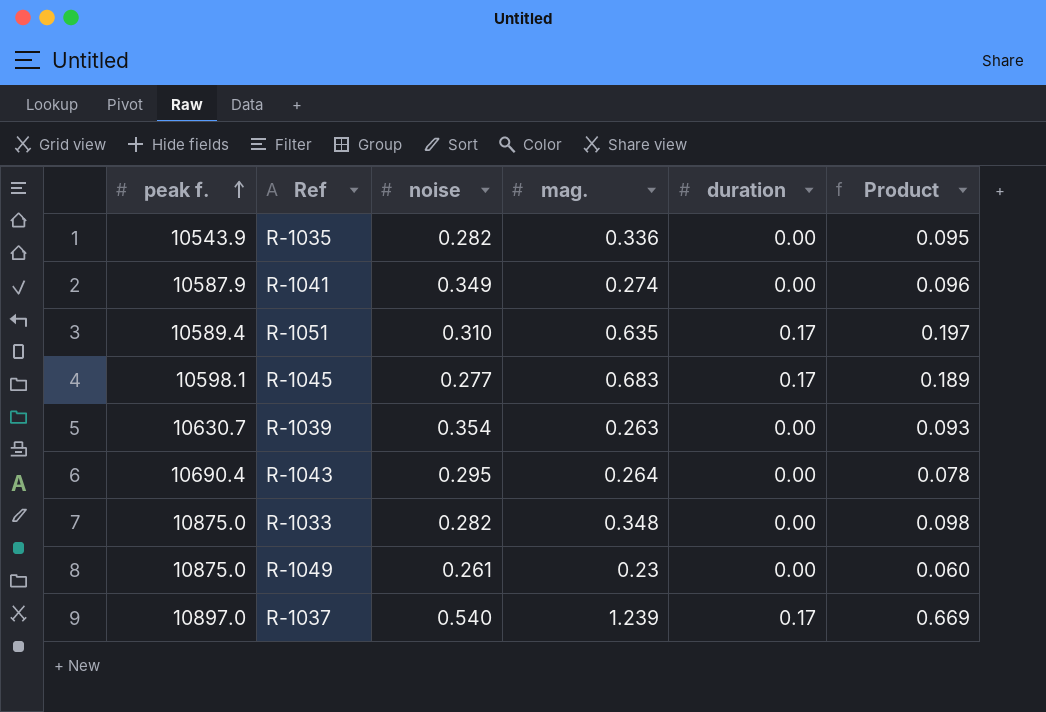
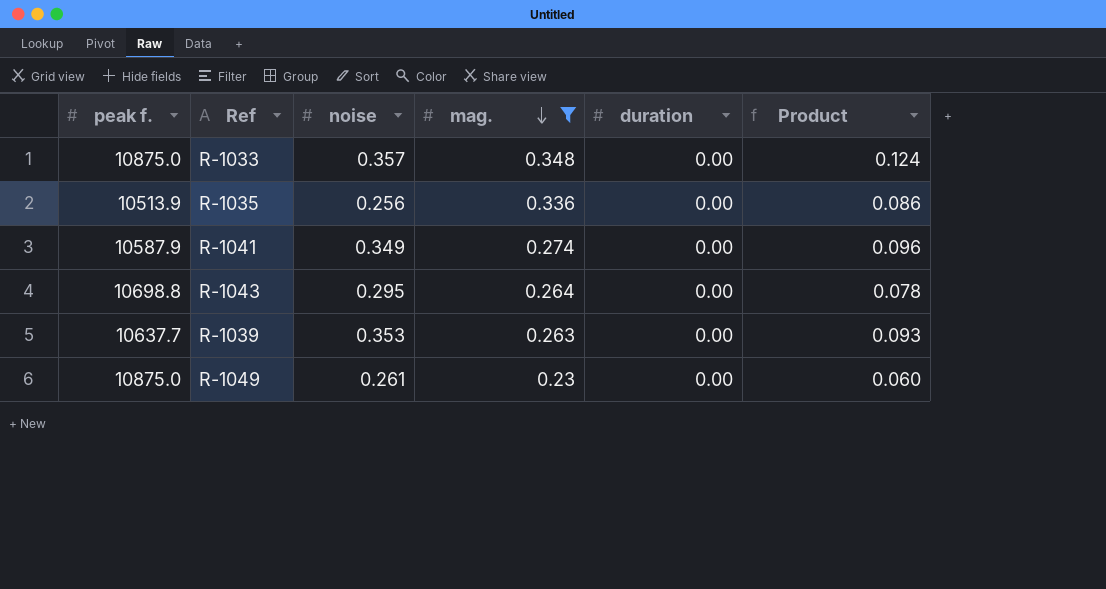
filter: none -> mag. <= 0.348
row order: peak f. ascending -> mag. descending
R-1033 | noise: 0.282 -> 0.357
R-1033 | Product: 0.098 -> 0.124
R-1035 | peak f.: 10543.9 -> 10513.9
R-1035 | noise: 0.282 -> 0.256
R-1035 | Product: 0.095 -> 0.086
R-1043 | peak f.: 10690.4 -> 10698.8
R-1039 | peak f.: 10630.7 -> 10637.7
R-1039 | noise: 0.354 -> 0.353

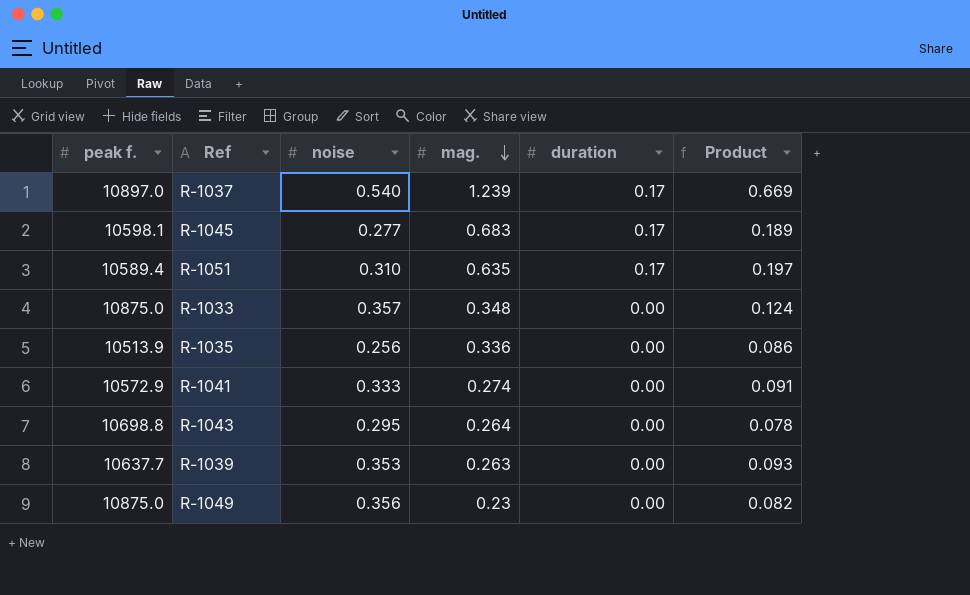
filter: mag. <= 0.348 -> none
R-1041 | peak f.: 10587.9 -> 10572.9
R-1041 | noise: 0.349 -> 0.333
R-1041 | Product: 0.096 -> 0.091
R-1049 | noise: 0.261 -> 0.356
R-1049 | Product: 0.060 -> 0.082

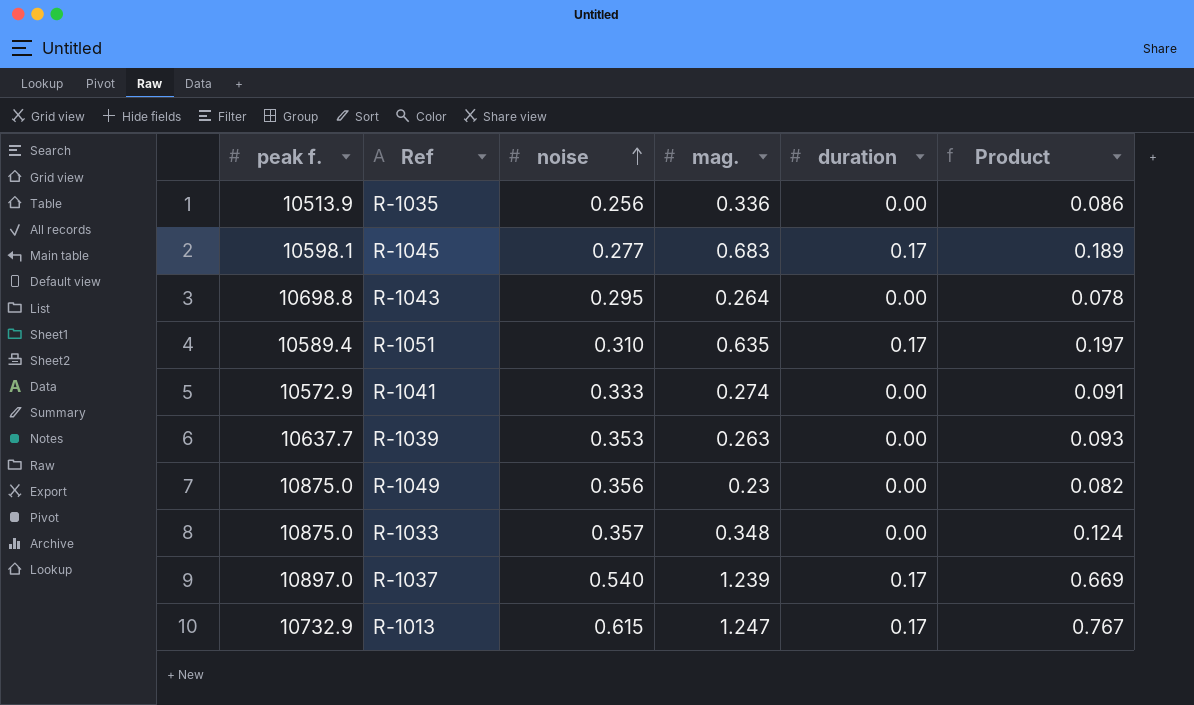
row order: mag. descending -> noise ascending
row R-1013: none -> 10732.9 | 0.615 | 1.247 | 0.17 | 0.767

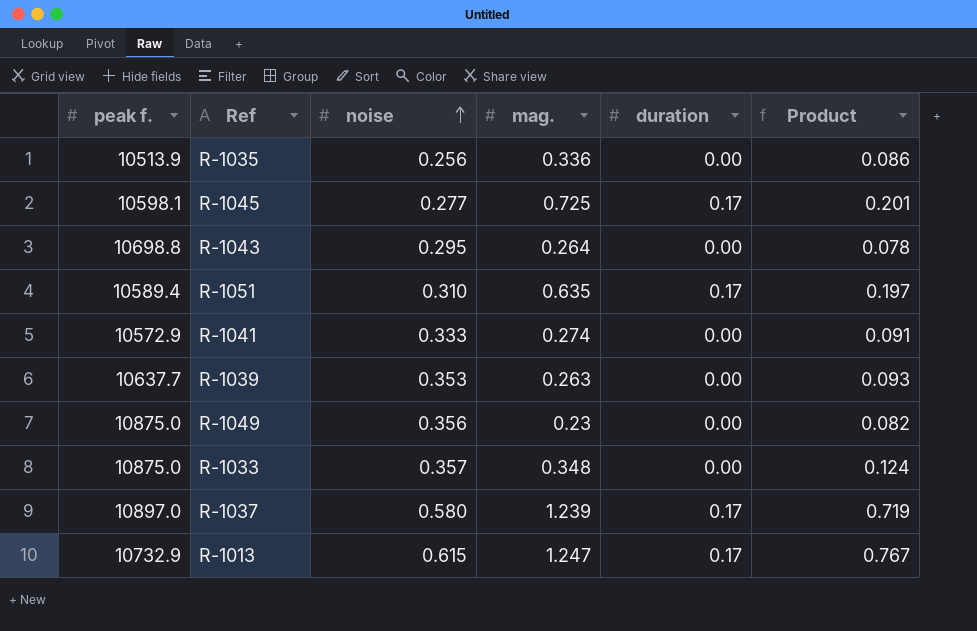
R-1045 | mag.: 0.683 -> 0.725
R-1045 | Product: 0.189 -> 0.201
R-1037 | noise: 0.540 -> 0.580
R-1037 | Product: 0.669 -> 0.719

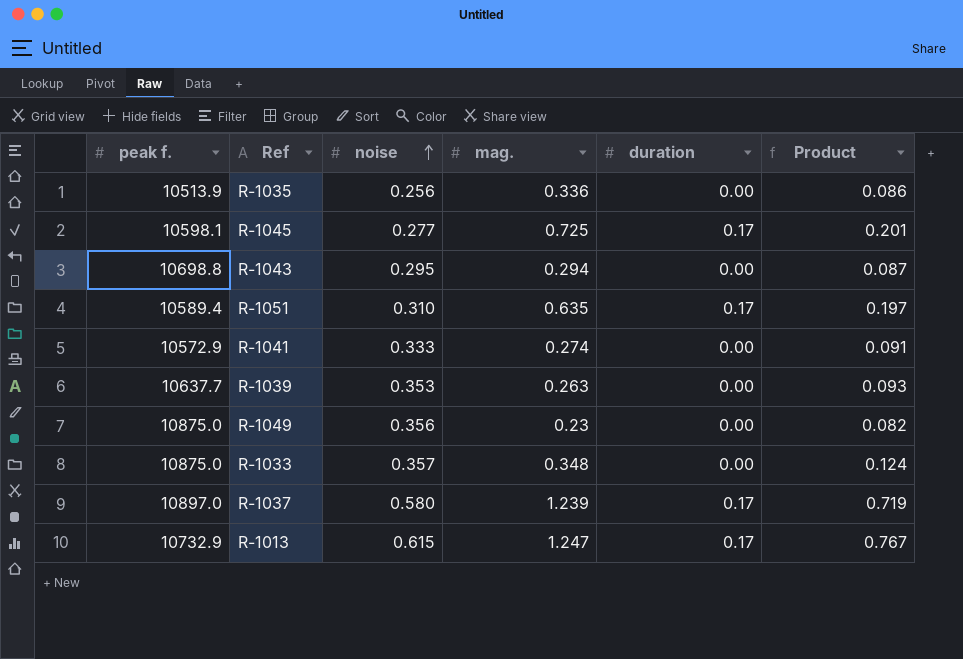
R-1043 | mag.: 0.264 -> 0.294
R-1043 | Product: 0.078 -> 0.087

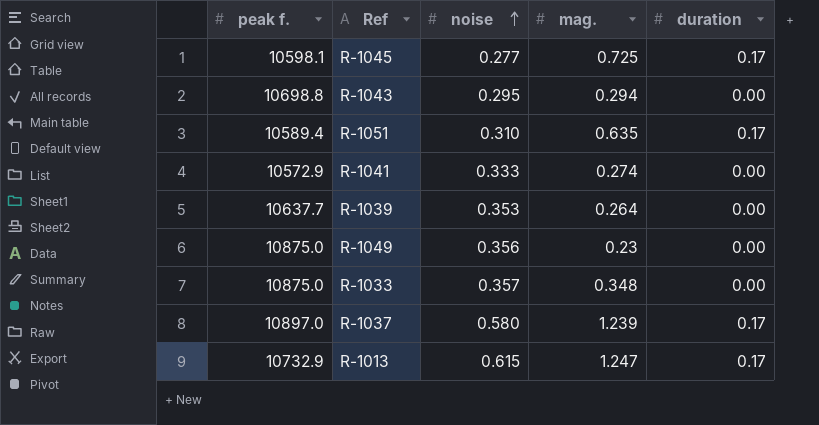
column Product | formula: [noise] * [mag.] -> none
row R-1035: 10513.9 | 0.256 | 0.336 | 0.00 | 0.086 -> none
R-1039 | mag.: 0.263 -> 0.264

